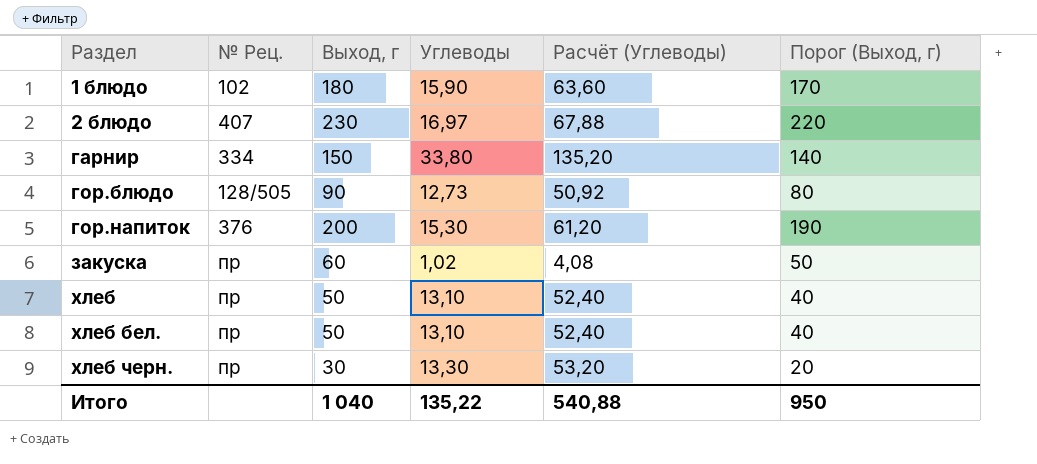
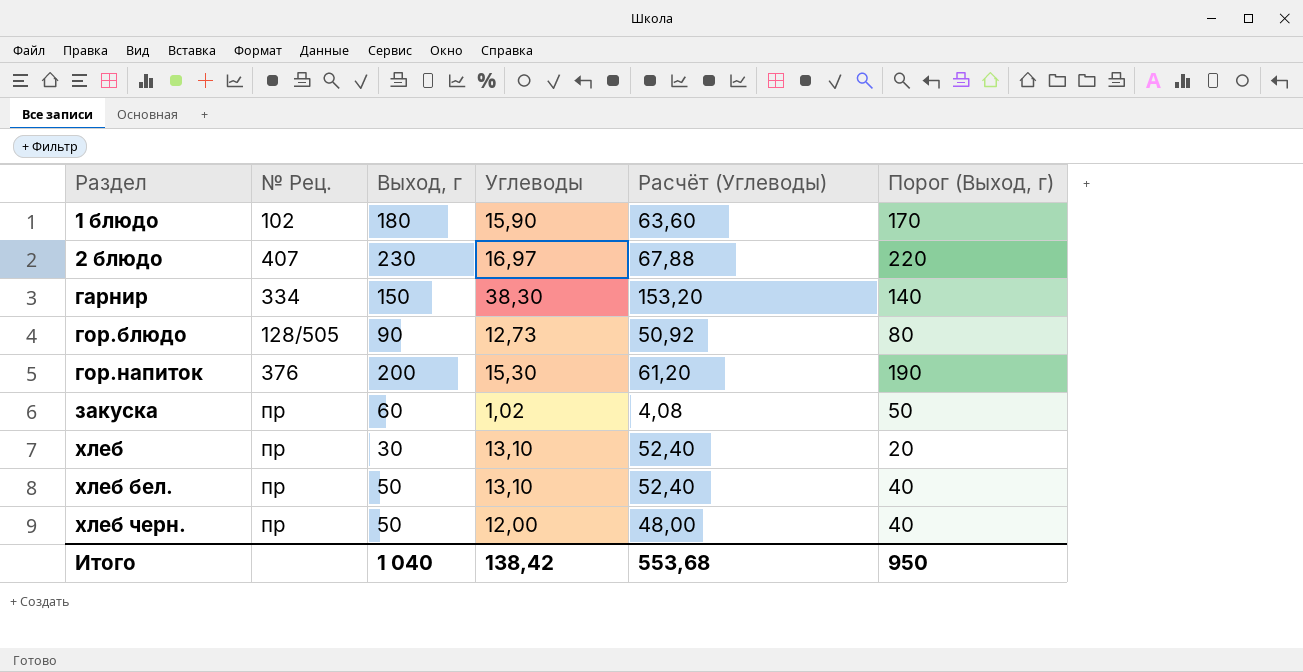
гарнир | Углеводы: 33,80 -> 38,30
гарнир | Расчёт (Углеводы): 135,20 -> 153,20
хлеб | Выход, г: 50 -> 30
хлеб | Порог (Выход, г): 40 -> 20
хлеб черн. | Выход, г: 30 -> 50
хлеб черн. | Углеводы: 13,30 -> 12,00
хлеб черн. | Расчёт (Углеводы): 53,20 -> 48,00
хлеб черн. | Порог (Выход, г): 20 -> 40
Итого | Углеводы: 135,22 -> 138,42
Итого | Расчёт (Углеводы): 540,88 -> 553,68

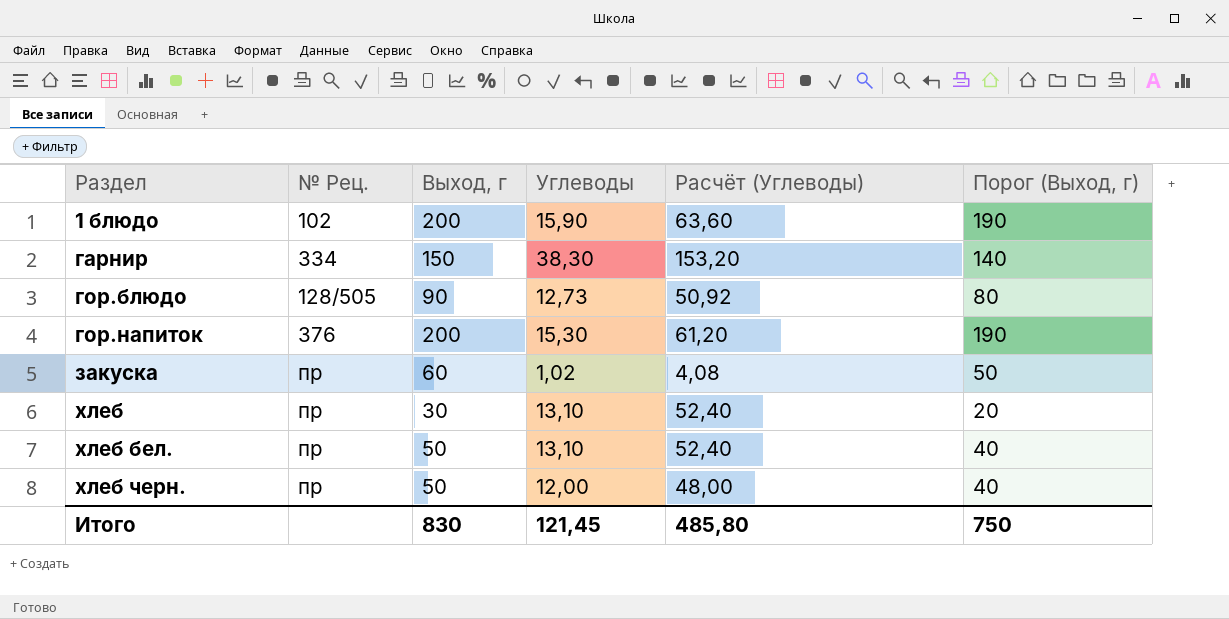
row 2 блюдо: 407 | 230 | 16,97 | 67,88 | 220 -> none
1 блюдо | Выход, г: 180 -> 200
1 блюдо | Порог (Выход, г): 170 -> 190
Итого | Выход, г: 1 040 -> 830
Итого | Углеводы: 138,42 -> 121,45
Итого | Расчёт (Углеводы): 553,68 -> 485,80
Итого | Порог (Выход, г): 950 -> 750

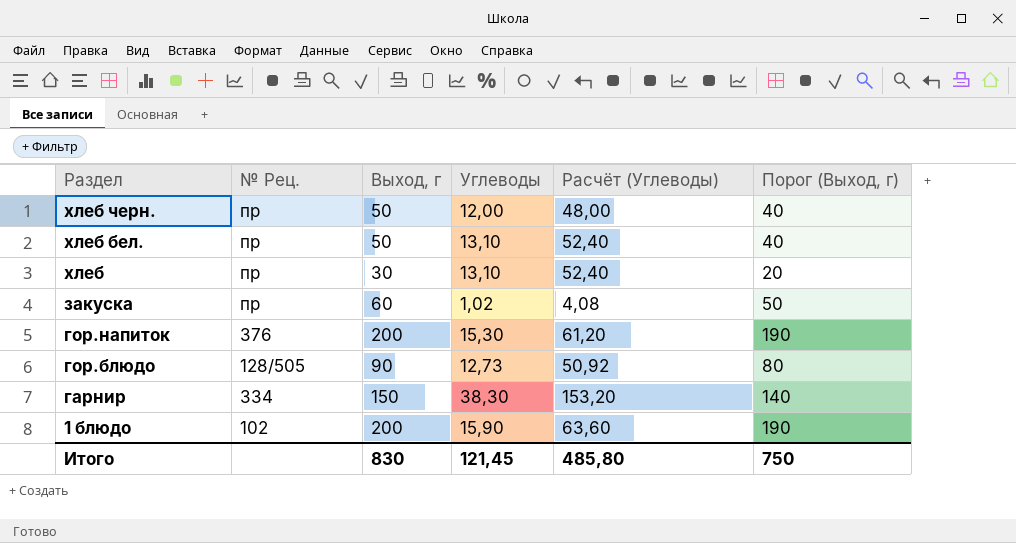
row order: Раздел ascending -> Раздел descending

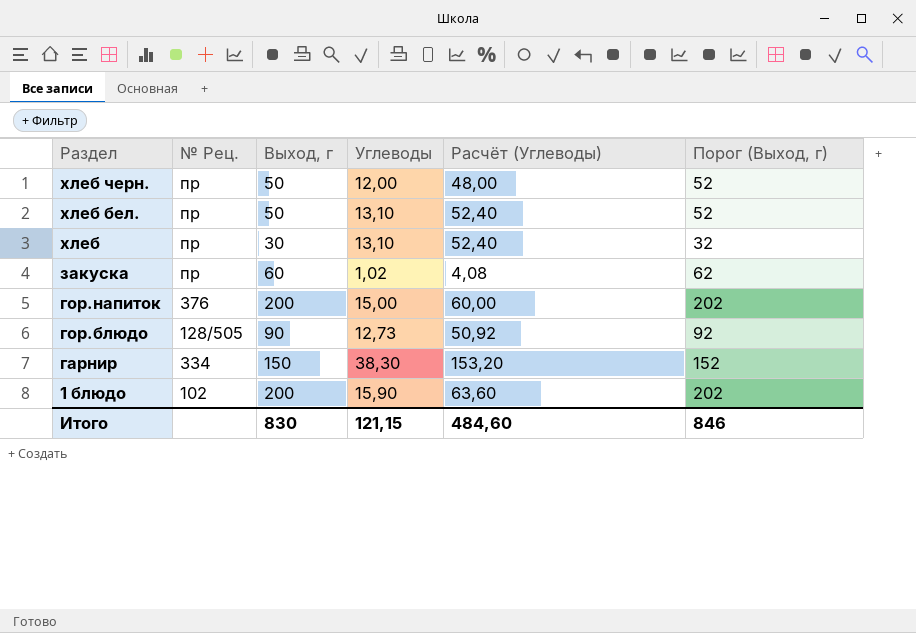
column Порог (Выход, г) | formula: [Выход, г] - 10 -> [Выход, г] + 2
гор.напиток | Углеводы: 15,30 -> 15,00
гор.напиток | Расчёт (Углеводы): 61,20 -> 60,00
Итого | Углеводы: 121,45 -> 121,15
Итого | Расчёт (Углеводы): 485,80 -> 484,60
Итого | Порог (Выход, г): 750 -> 846

